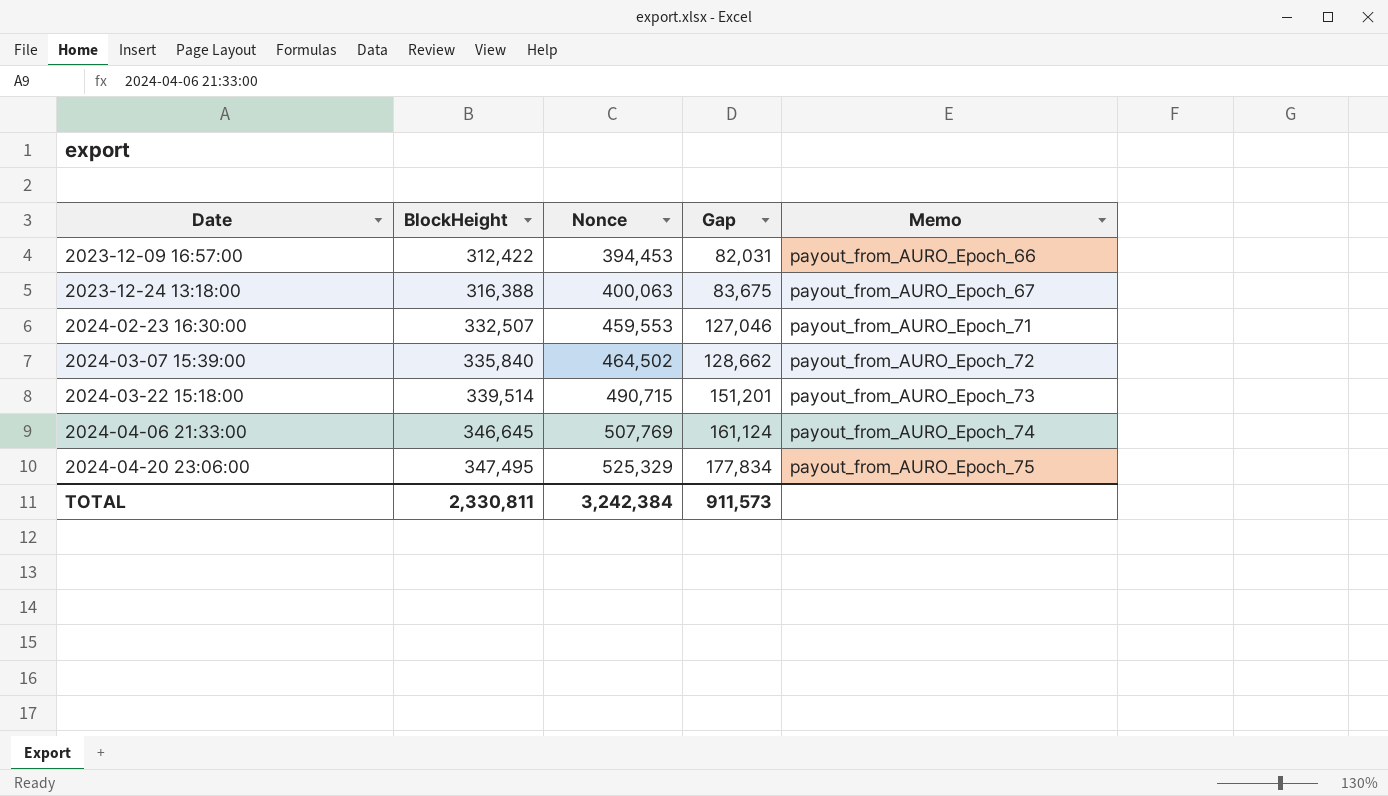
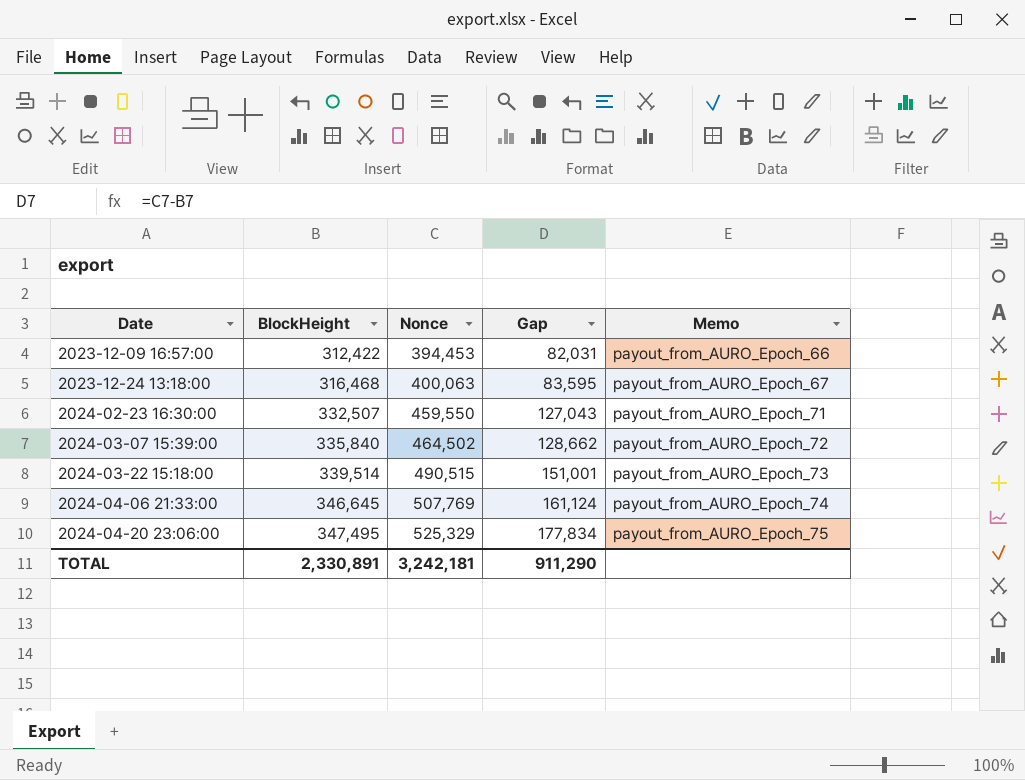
2023-12-24 13:18:00 | BlockHeight: 316,388 -> 316,468
2023-12-24 13:18:00 | Gap: 83,675 -> 83,595
2024-02-23 16:30:00 | Nonce: 459,553 -> 459,550
2024-02-23 16:30:00 | Gap: 127,046 -> 127,043
2024-03-22 15:18:00 | Nonce: 490,715 -> 490,515
2024-03-22 15:18:00 | Gap: 151,201 -> 151,001
TOTAL | BlockHeight: 2,330,811 -> 2,330,891
TOTAL | Nonce: 3,242,384 -> 3,242,181
TOTAL | Gap: 911,573 -> 911,290

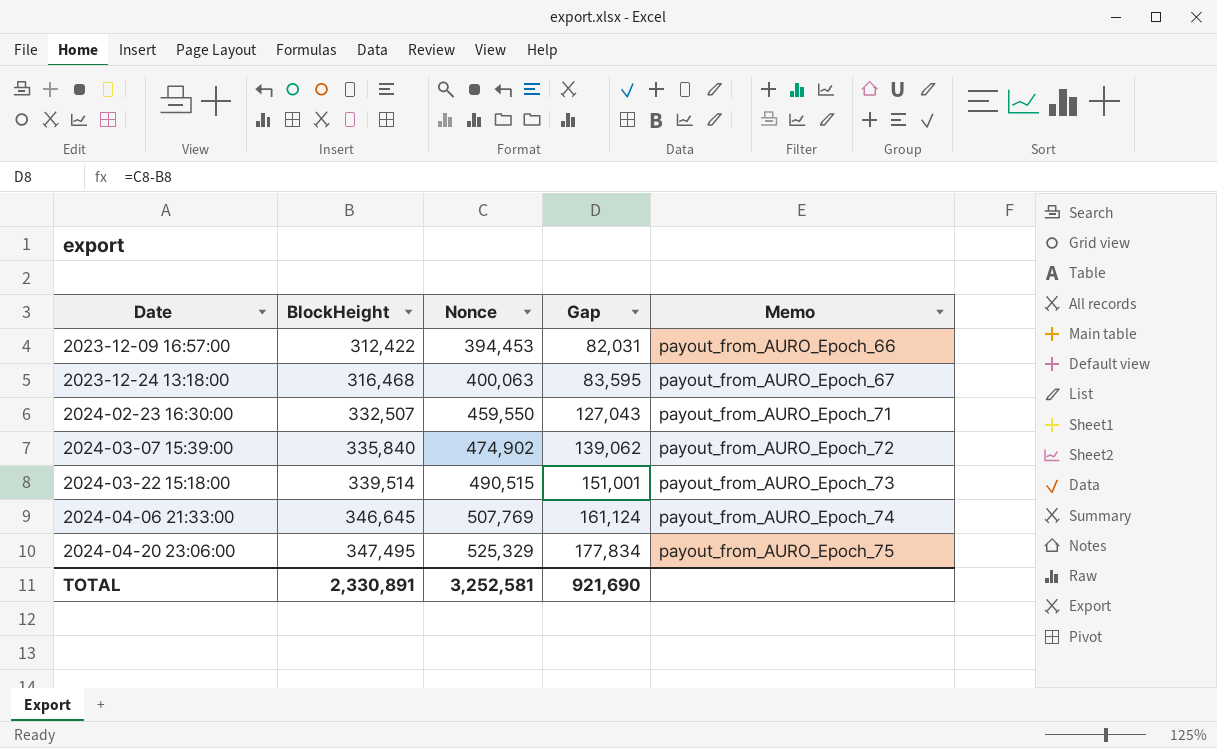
2024-03-07 15:39:00 | Nonce: 464,502 -> 474,902
2024-03-07 15:39:00 | Gap: 128,662 -> 139,062
TOTAL | Nonce: 3,242,181 -> 3,252,581
TOTAL | Gap: 911,290 -> 921,690

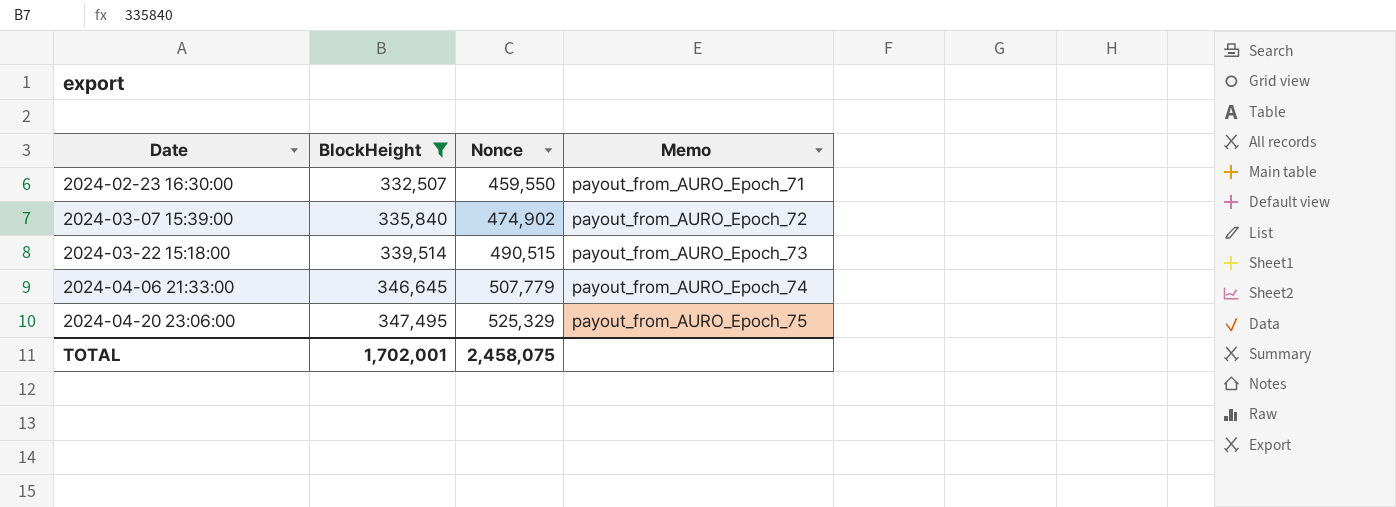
filter: none -> BlockHeight >= 332,507
column Gap | formula: [Nonce] - [BlockHeight] -> none
2024-04-06 21:33:00 | Nonce: 507,769 -> 507,779
TOTAL | BlockHeight: 2,330,891 -> 1,702,001
TOTAL | Nonce: 3,252,581 -> 2,458,075

